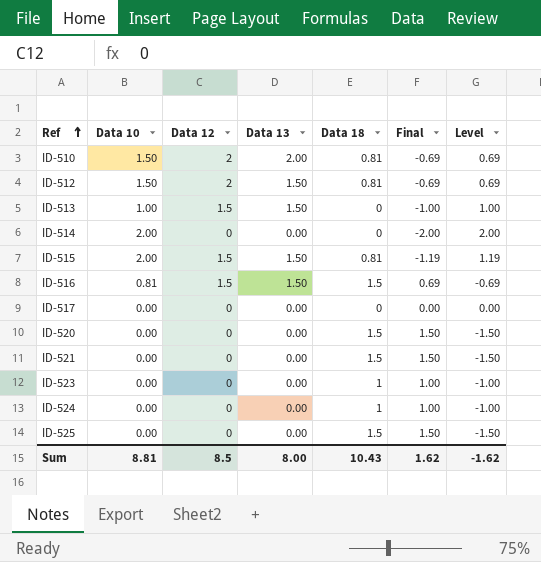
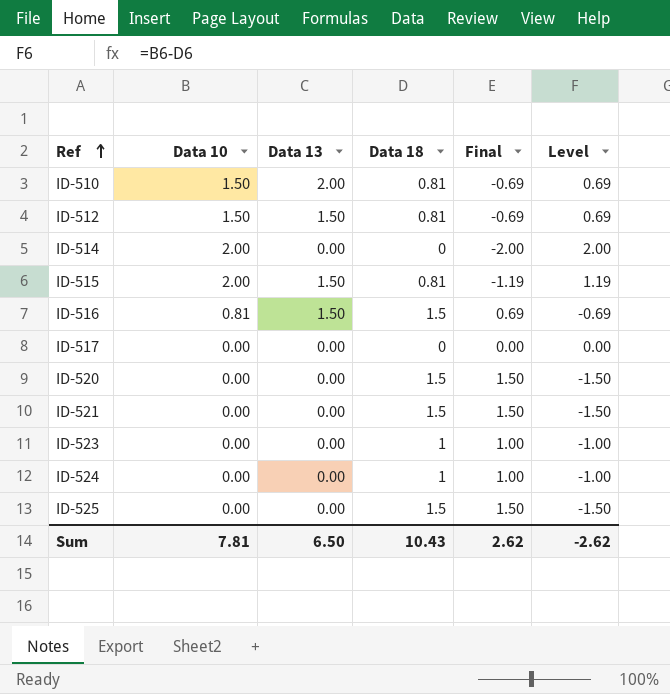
column Data 12 | position: 3 -> none
row ID-513: 1.00 | 1.5 | 1.50 | 0 | -1.00 | 1.00 -> none
Sum | Data 10: 8.81 -> 7.81
Sum | Data 13: 8.00 -> 6.50
Sum | Final: 1.62 -> 2.62
Sum | Level: -1.62 -> -2.62

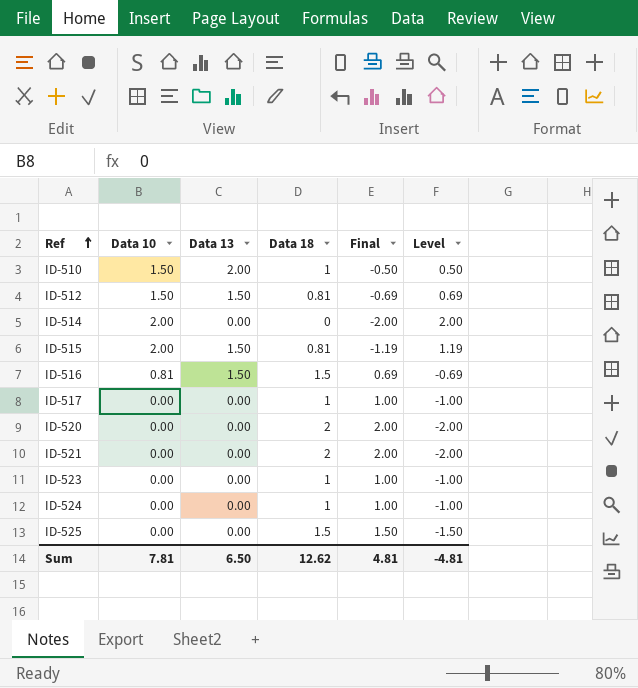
ID-510 | Data 18: 0.81 -> 1
ID-510 | Final: -0.69 -> -0.50
ID-510 | Level: 0.69 -> 0.50
ID-517 | Data 18: 0 -> 1
ID-517 | Final: 0.00 -> 1.00
ID-517 | Level: 0.00 -> -1.00
ID-520 | Data 18: 1.5 -> 2
ID-520 | Final: 1.50 -> 2.00
ID-520 | Level: -1.50 -> -2.00
ID-521 | Data 18: 1.5 -> 2
ID-521 | Final: 1.50 -> 2.00
ID-521 | Level: -1.50 -> -2.00
Sum | Data 18: 10.43 -> 12.62
Sum | Final: 2.62 -> 4.81
Sum | Level: -2.62 -> -4.81

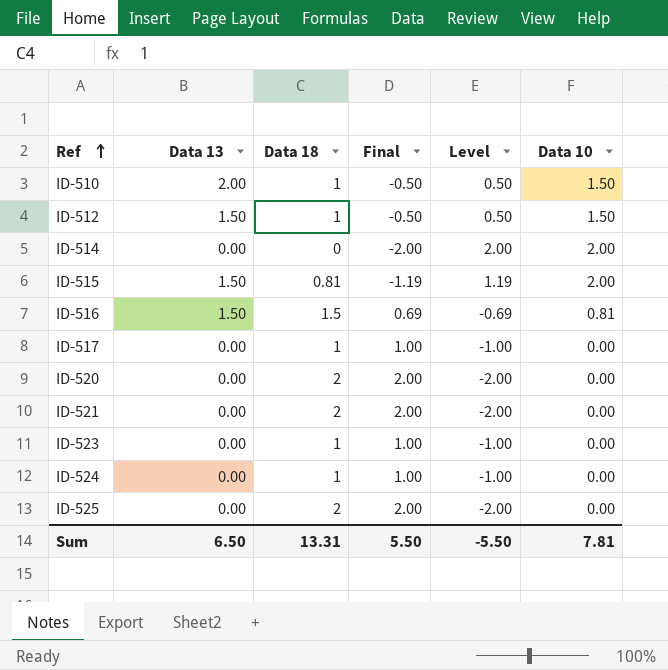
column Data 10 | position: 2 -> 6
ID-512 | Data 18: 0.81 -> 1
ID-512 | Final: -0.69 -> -0.50
ID-512 | Level: 0.69 -> 0.50
ID-525 | Data 18: 1.5 -> 2
ID-525 | Final: 1.50 -> 2.00
ID-525 | Level: -1.50 -> -2.00
Sum | Data 18: 12.62 -> 13.31
Sum | Final: 4.81 -> 5.50
Sum | Level: -4.81 -> -5.50

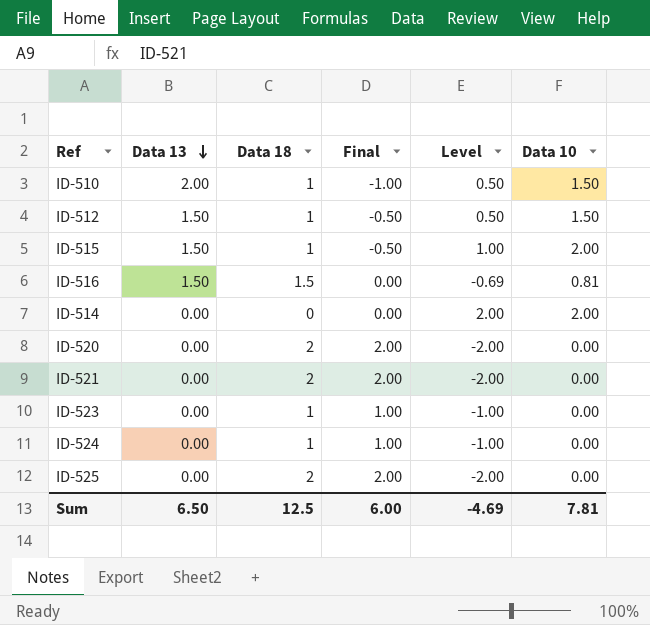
row order: Ref ascending -> Data 13 descending
column Final | formula: [Data 18] - [Data 10] -> [Data 18] - [Data 13]
row ID-517: 0.00 | 1 | 1.00 | -1.00 | 0.00 -> none
ID-515 | Data 18: 0.81 -> 1
ID-515 | Level: 1.19 -> 1.00
Sum | Data 18: 13.31 -> 12.5
Sum | Final: 5.50 -> 6.00
Sum | Level: -5.50 -> -4.69

